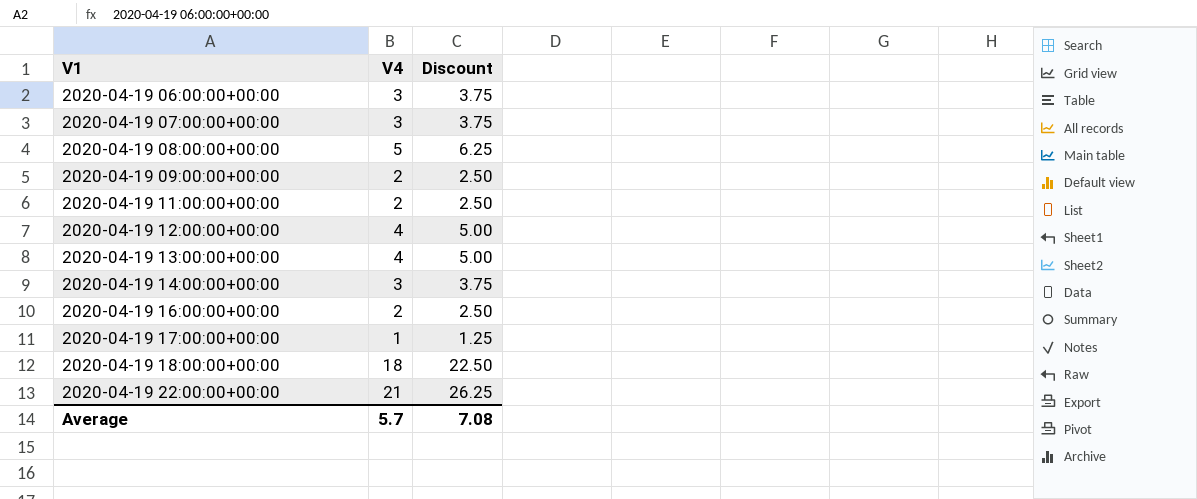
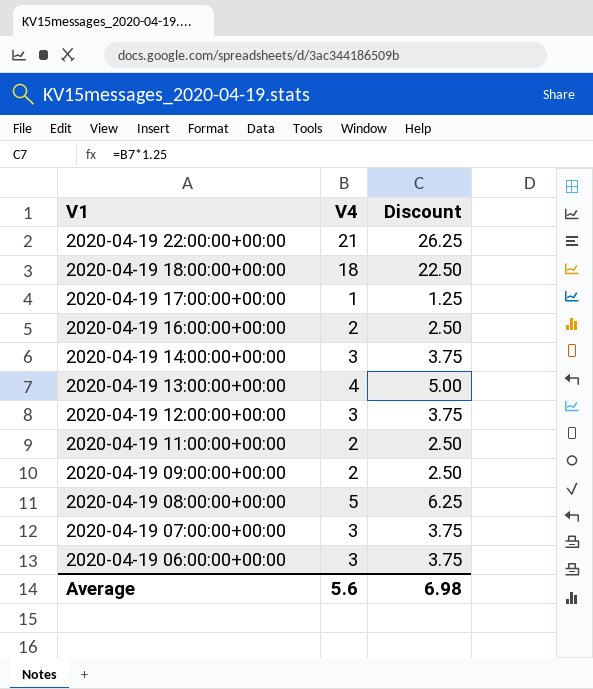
row order: V1 ascending -> V1 descending
2020-04-19 12:00:00+00:00 | V4: 4 -> 3
2020-04-19 12:00:00+00:00 | Discount: 5.00 -> 3.75
Average | V4: 5.7 -> 5.6
Average | Discount: 7.08 -> 6.98

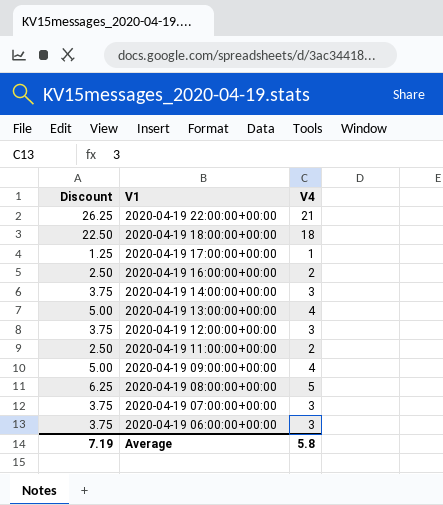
column Discount | position: 3 -> 1
2020-04-19 09:00:00+00:00 | Discount: 2.50 -> 5.00
2020-04-19 09:00:00+00:00 | V4: 2 -> 4
Average | Discount: 6.98 -> 7.19
Average | V4: 5.6 -> 5.8

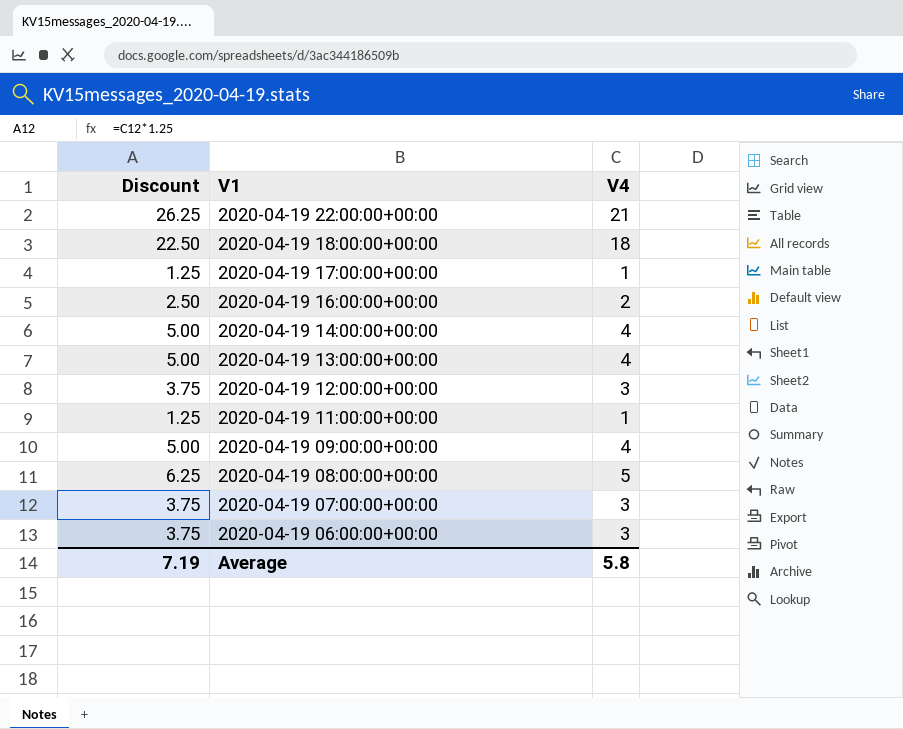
2020-04-19 14:00:00+00:00 | Discount: 3.75 -> 5.00
2020-04-19 14:00:00+00:00 | V4: 3 -> 4
2020-04-19 11:00:00+00:00 | Discount: 2.50 -> 1.25
2020-04-19 11:00:00+00:00 | V4: 2 -> 1

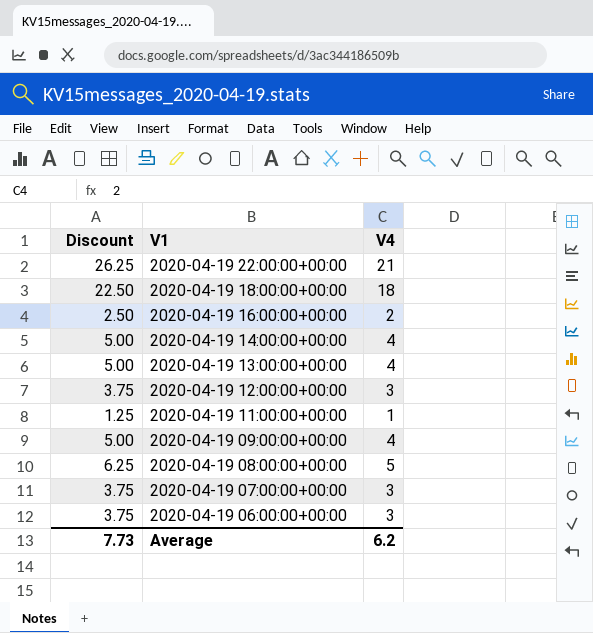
row 2020-04-19 17:00:00+00:00: 1.25 | 1 -> none
Average | Discount: 7.19 -> 7.73
Average | V4: 5.8 -> 6.2

